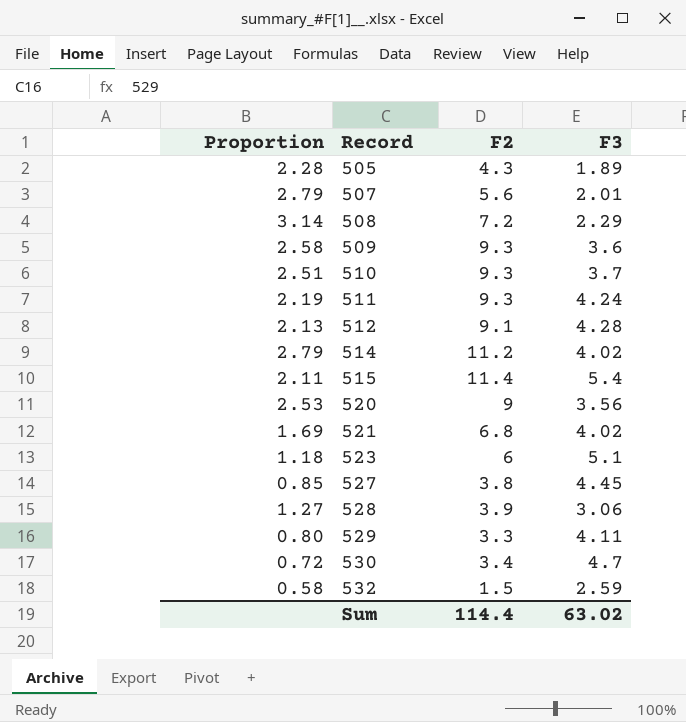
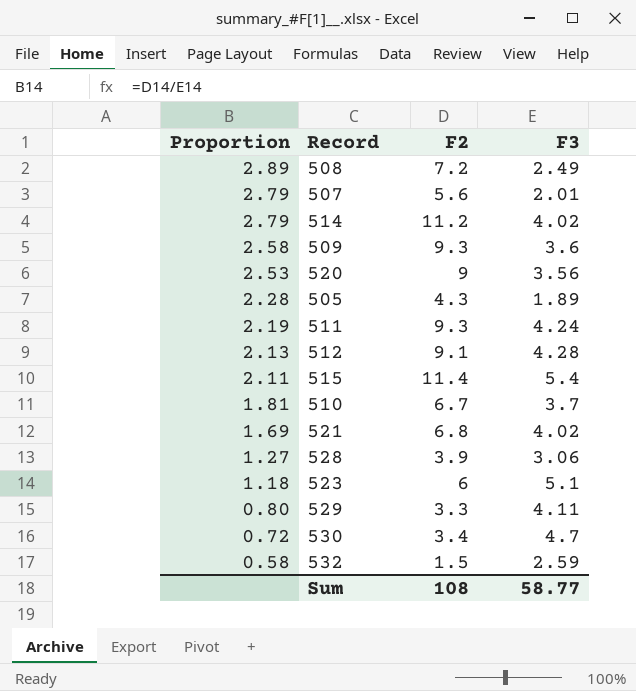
row order: Record ascending -> Proportion descending
row 527: 0.85 | 3.8 | 4.45 -> none
508 | Proportion: 3.14 -> 2.89
508 | F3: 2.29 -> 2.49
510 | Proportion: 2.51 -> 1.81
510 | F2: 9.3 -> 6.7
Sum | F2: 114.4 -> 108
Sum | F3: 63.02 -> 58.77

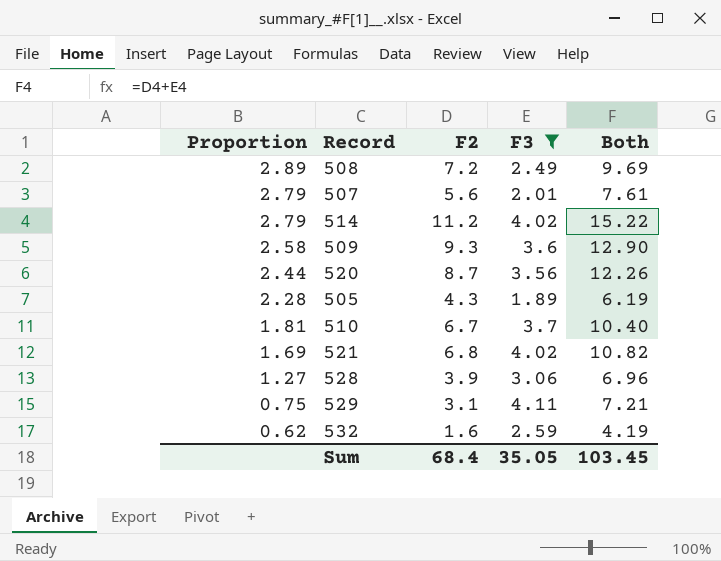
filter: none -> F3 <= 4.11
column Both | formula: none -> [F2] + [F3]
520 | Proportion: 2.53 -> 2.44
520 | F2: 9 -> 8.7
529 | Proportion: 0.80 -> 0.75
529 | F2: 3.3 -> 3.1
532 | Proportion: 0.58 -> 0.62
532 | F2: 1.5 -> 1.6
Sum | F2: 108 -> 68.4
Sum | F3: 58.77 -> 35.05

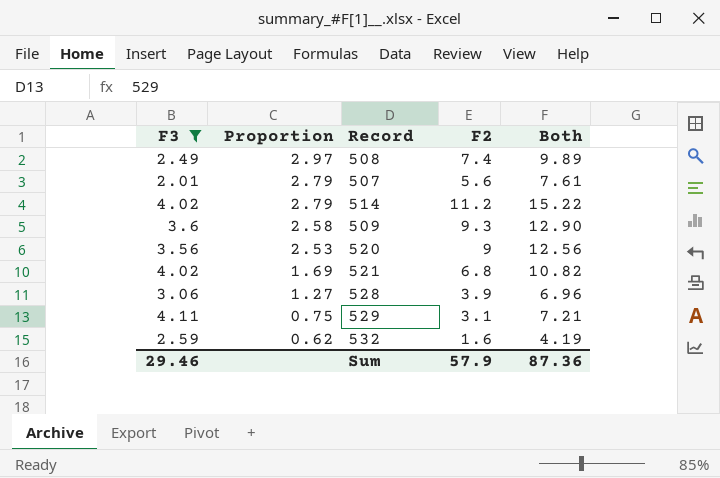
column F3 | position: 4 -> 1
row 505: 2.28 | 4.3 | 1.89 | 6.19 -> none
row 510: 1.81 | 6.7 | 3.7 | 10.40 -> none
508 | Proportion: 2.89 -> 2.97
508 | F2: 7.2 -> 7.4
508 | Both: 9.69 -> 9.89
520 | Proportion: 2.44 -> 2.53
520 | F2: 8.7 -> 9
520 | Both: 12.26 -> 12.56
Sum | F3: 35.05 -> 29.46
Sum | F2: 68.4 -> 57.9
Sum | Both: 103.45 -> 87.36

